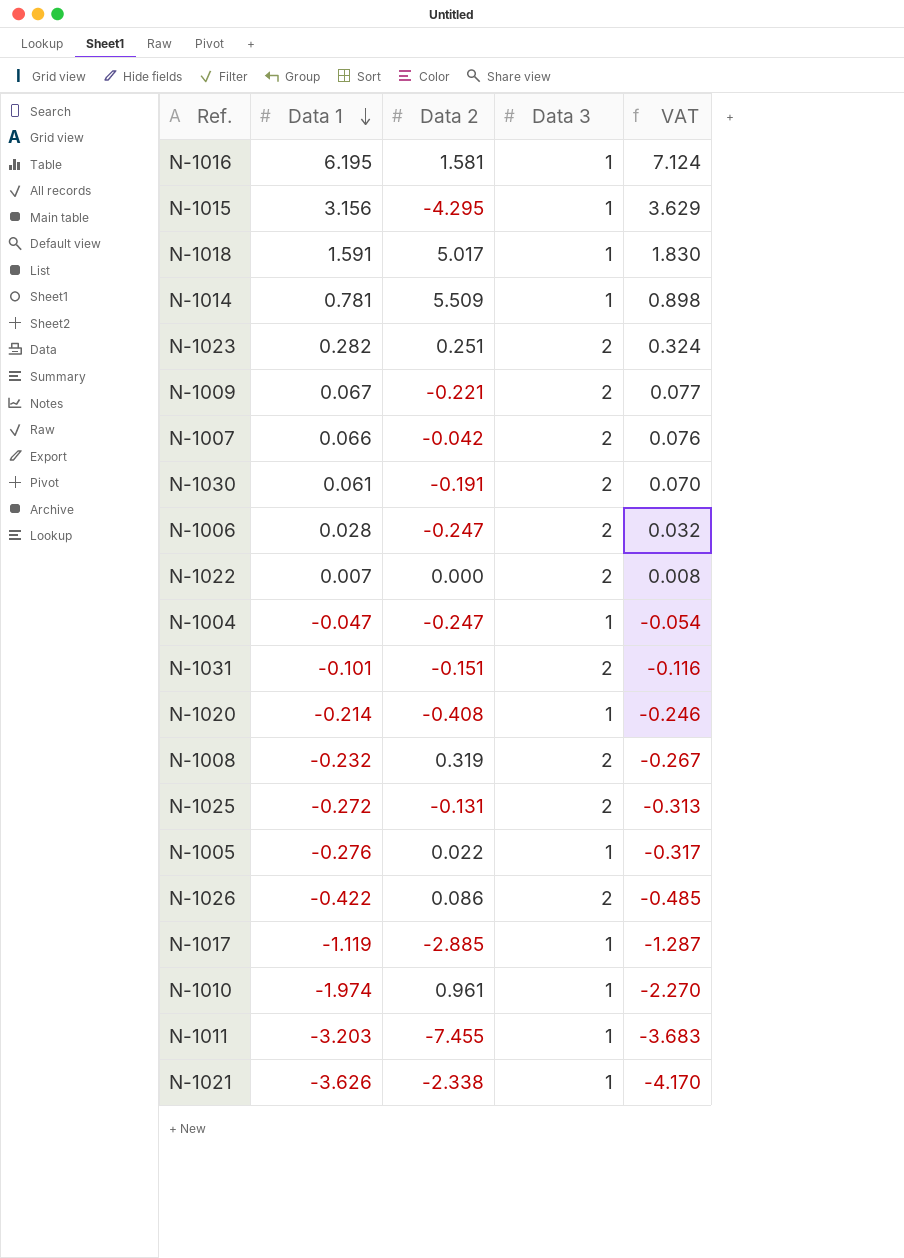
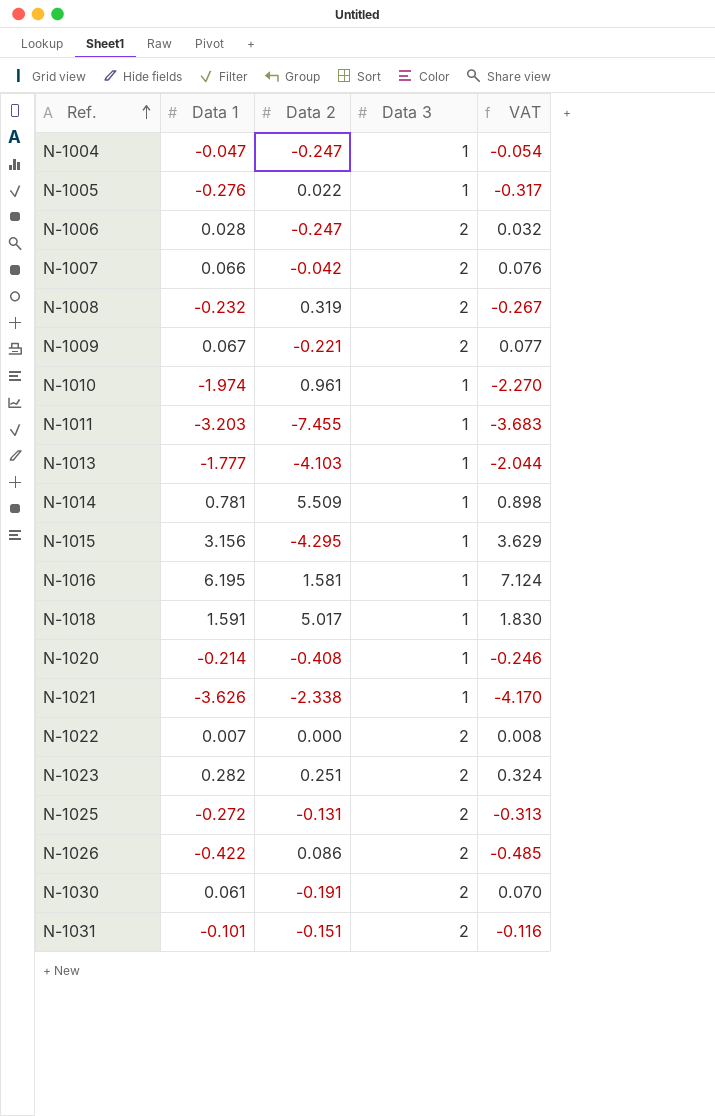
row order: Data 1 descending -> Ref. ascending
row N-1017: -1.119 | -2.885 | 1 | -1.287 -> none
row N-1013: none -> -1.777 | -4.103 | 1 | -2.044

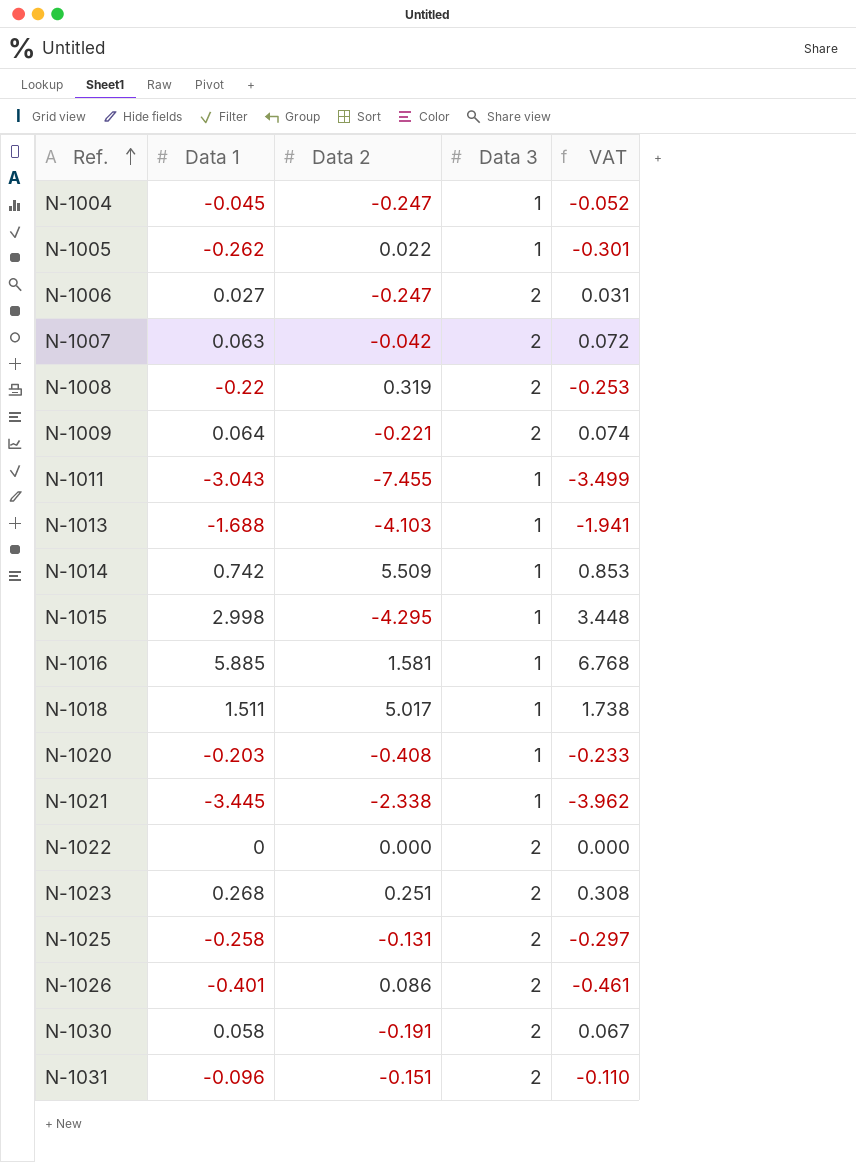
row N-1010: -1.974 | 0.961 | 1 | -2.270 -> none
N-1004 | Data 1: -0.047 -> -0.045
N-1004 | VAT: -0.054 -> -0.052
N-1005 | Data 1: -0.276 -> -0.262
N-1005 | VAT: -0.317 -> -0.301
N-1006 | Data 1: 0.028 -> 0.027
N-1006 | VAT: 0.032 -> 0.031
N-1007 | Data 1: 0.066 -> 0.063
N-1007 | VAT: 0.076 -> 0.072
N-1008 | Data 1: -0.232 -> -0.22
N-1008 | VAT: -0.267 -> -0.253
N-1009 | Data 1: 0.067 -> 0.064
N-1009 | VAT: 0.077 -> 0.074
N-1011 | Data 1: -3.203 -> -3.043
N-1011 | VAT: -3.683 -> -3.499
N-1013 | Data 1: -1.777 -> -1.688
N-1013 | VAT: -2.044 -> -1.941
N-1014 | Data 1: 0.781 -> 0.742
N-1014 | VAT: 0.898 -> 0.853
N-1015 | Data 1: 3.156 -> 2.998
N-1015 | VAT: 3.629 -> 3.448
N-1016 | Data 1: 6.195 -> 5.885
N-1016 | VAT: 7.124 -> 6.768
N-1018 | Data 1: 1.591 -> 1.511
N-1018 | VAT: 1.830 -> 1.738
N-1020 | Data 1: -0.214 -> -0.203
N-1020 | VAT: -0.246 -> -0.233
N-1021 | Data 1: -3.626 -> -3.445
N-1021 | VAT: -4.170 -> -3.962
N-1022 | Data 1: 0.007 -> 0
N-1022 | VAT: 0.008 -> 0.000
N-1023 | Data 1: 0.282 -> 0.268
N-1023 | VAT: 0.324 -> 0.308
N-1025 | Data 1: -0.272 -> -0.258
N-1025 | VAT: -0.313 -> -0.297
N-1026 | Data 1: -0.422 -> -0.401
N-1026 | VAT: -0.485 -> -0.461
N-1030 | Data 1: 0.061 -> 0.058
N-1030 | VAT: 0.070 -> 0.067
N-1031 | Data 1: -0.101 -> -0.096
N-1031 | VAT: -0.116 -> -0.110

